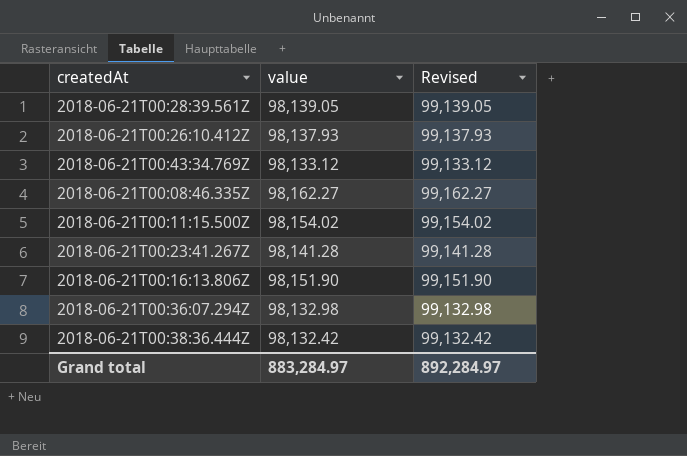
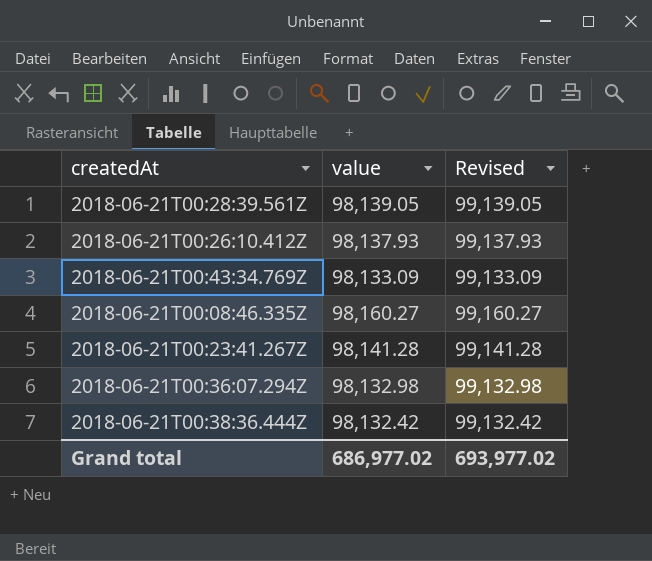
row 2018-06-21T00:11:15.500Z: 98,154.02 | 99,154.02 -> none
row 2018-06-21T00:16:13.806Z: 98,151.90 | 99,151.90 -> none
2018-06-21T00:43:34.769Z | value: 98,133.12 -> 98,133.09
2018-06-21T00:43:34.769Z | Revised: 99,133.12 -> 99,133.09
2018-06-21T00:08:46.335Z | value: 98,162.27 -> 98,160.27
2018-06-21T00:08:46.335Z | Revised: 99,162.27 -> 99,160.27
Grand total | value: 883,284.97 -> 686,977.02
Grand total | Revised: 892,284.97 -> 693,977.02

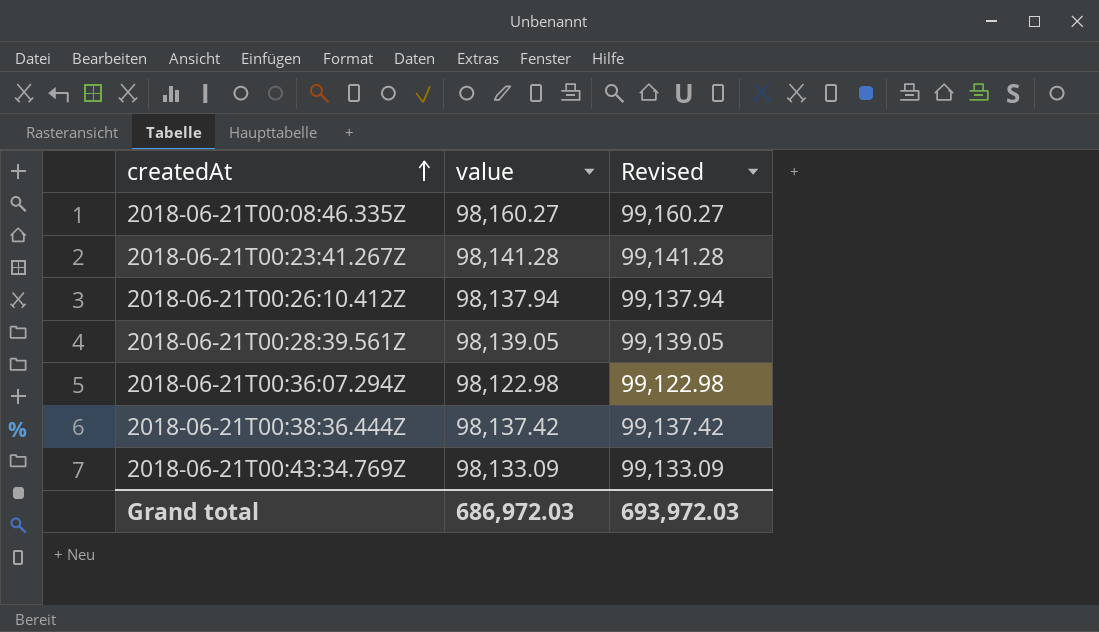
row order: none -> createdAt ascending
2018-06-21T00:26:10.412Z | value: 98,137.93 -> 98,137.94
2018-06-21T00:26:10.412Z | Revised: 99,137.93 -> 99,137.94
2018-06-21T00:36:07.294Z | value: 98,132.98 -> 98,122.98
2018-06-21T00:36:07.294Z | Revised: 99,132.98 -> 99,122.98
2018-06-21T00:38:36.444Z | value: 98,132.42 -> 98,137.42
2018-06-21T00:38:36.444Z | Revised: 99,132.42 -> 99,137.42
Grand total | value: 686,977.02 -> 686,972.03
Grand total | Revised: 693,977.02 -> 693,972.03

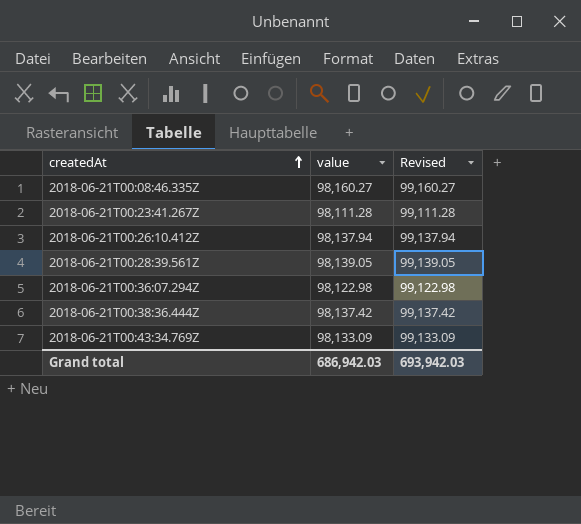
2018-06-21T00:23:41.267Z | value: 98,141.28 -> 98,111.28
2018-06-21T00:23:41.267Z | Revised: 99,141.28 -> 99,111.28
Grand total | value: 686,972.03 -> 686,942.03
Grand total | Revised: 693,972.03 -> 693,942.03

